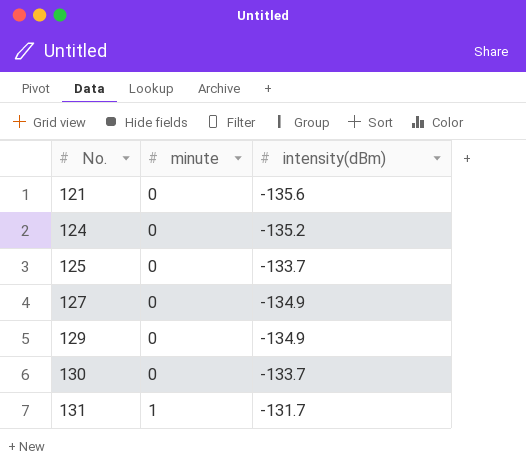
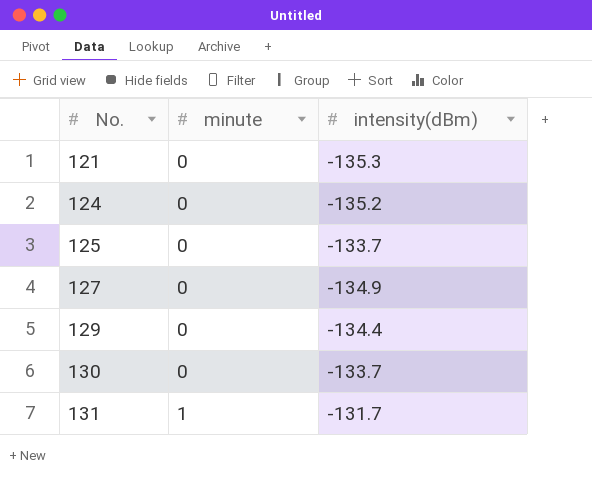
121 | intensity(dBm): -135.6 -> -135.3
129 | intensity(dBm): -134.9 -> -134.4

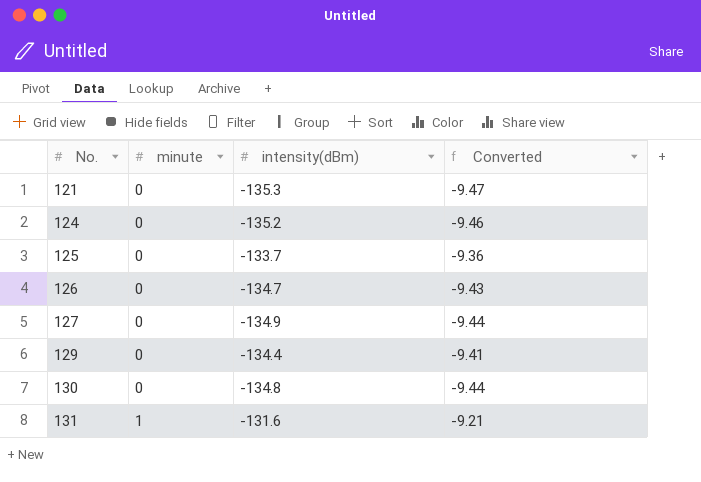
column Converted | formula: none -> [intensity(dBm)] * 0.07
row 126: none -> 0 | -134.7 | -9.43
130 | intensity(dBm): -133.7 -> -134.8
131 | intensity(dBm): -131.7 -> -131.6

